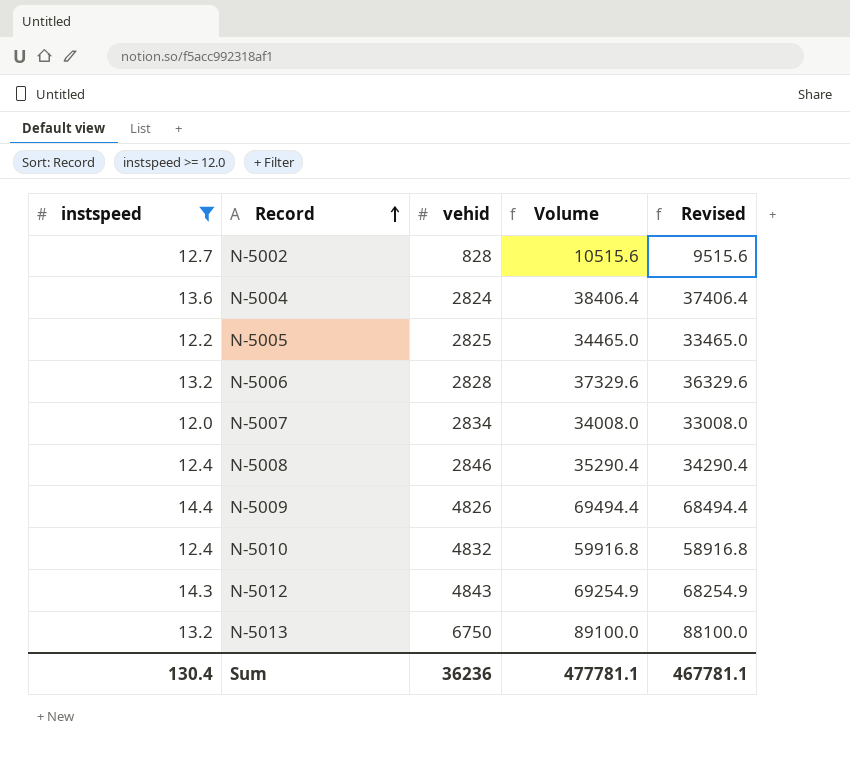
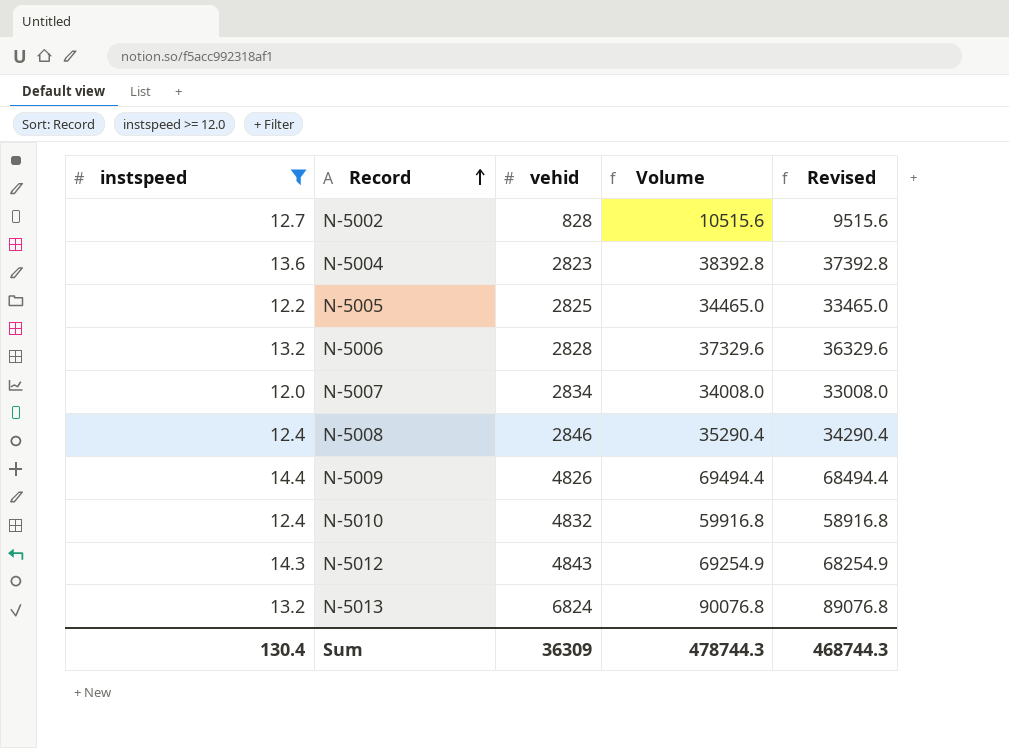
N-5004 | vehid: 2824 -> 2823
N-5004 | Volume: 38406.4 -> 38392.8
N-5004 | Revised: 37406.4 -> 37392.8
N-5013 | vehid: 6750 -> 6824
N-5013 | Volume: 89100.0 -> 90076.8
N-5013 | Revised: 88100.0 -> 89076.8
Sum | vehid: 36236 -> 36309
Sum | Volume: 477781.1 -> 478744.3
Sum | Revised: 467781.1 -> 468744.3

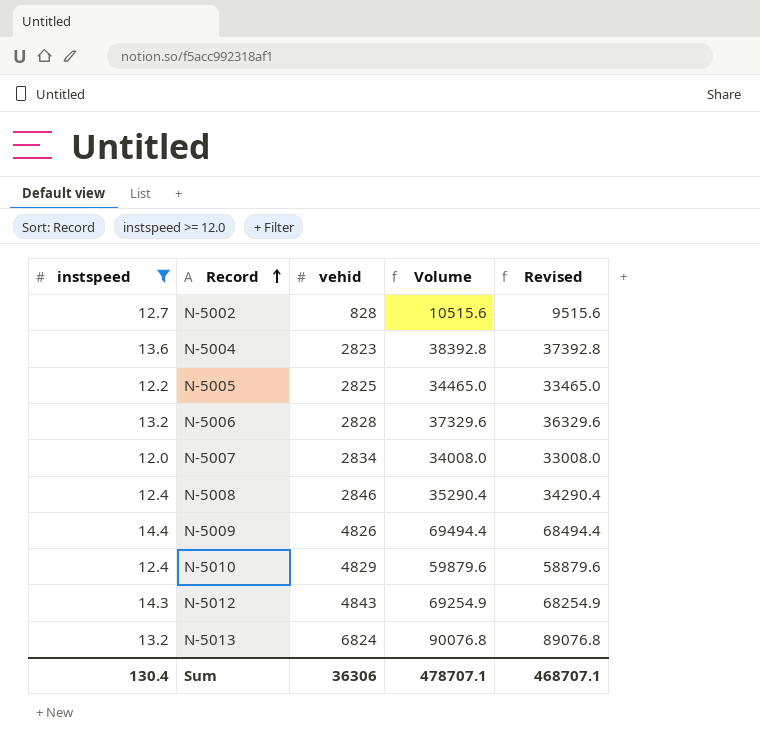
N-5010 | vehid: 4832 -> 4829
N-5010 | Volume: 59916.8 -> 59879.6
N-5010 | Revised: 58916.8 -> 58879.6
Sum | vehid: 36309 -> 36306
Sum | Volume: 478744.3 -> 478707.1
Sum | Revised: 468744.3 -> 468707.1

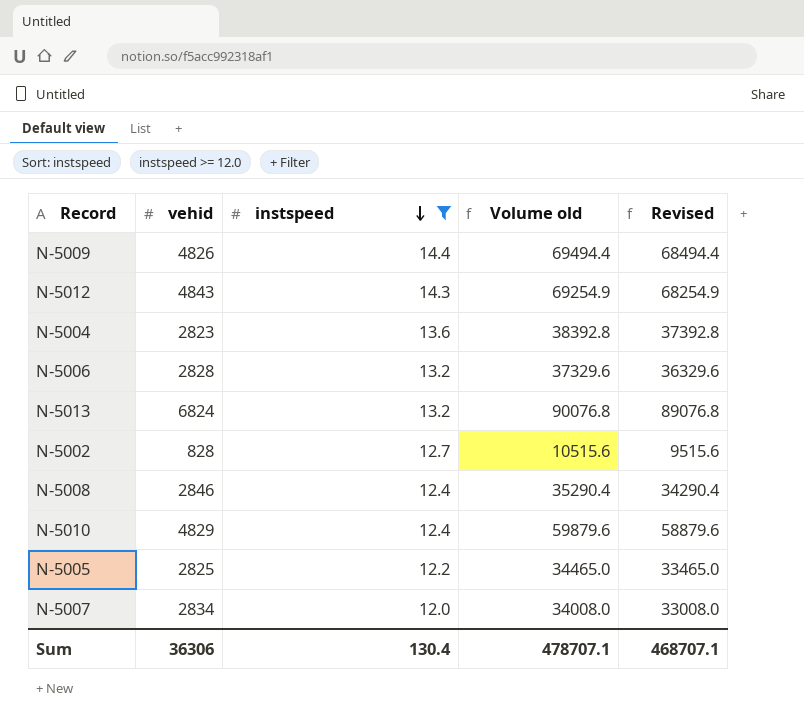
row order: Record ascending -> instspeed descending
column instspeed | position: 1 -> 3
column name: Volume -> Volume old

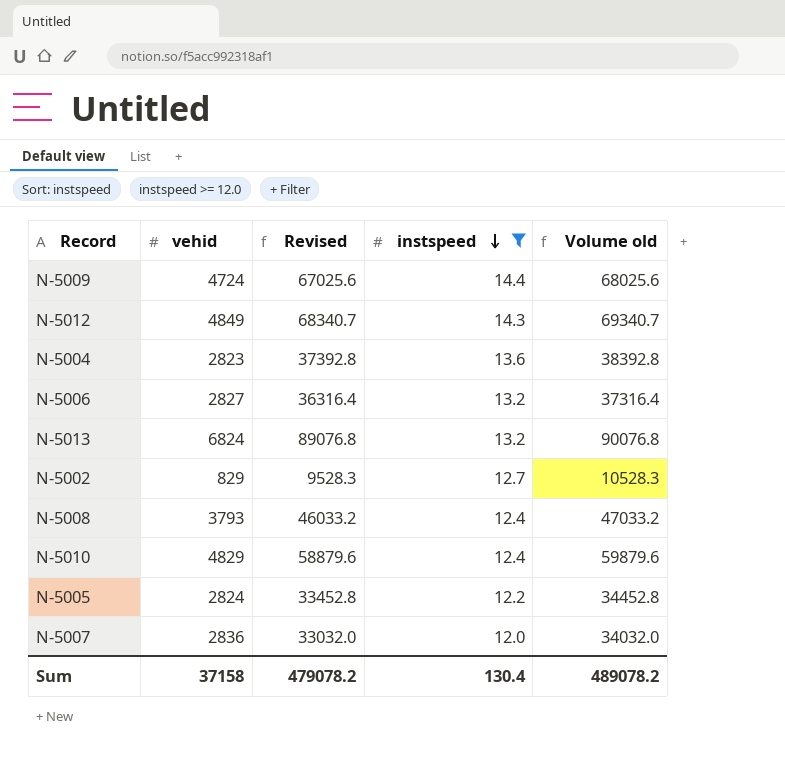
column Revised | position: 5 -> 3
N-5009 | vehid: 4826 -> 4724
N-5009 | Revised: 68494.4 -> 67025.6
N-5009 | Volume old: 69494.4 -> 68025.6
N-5012 | vehid: 4843 -> 4849
N-5012 | Revised: 68254.9 -> 68340.7
N-5012 | Volume old: 69254.9 -> 69340.7
N-5006 | vehid: 2828 -> 2827
N-5006 | Revised: 36329.6 -> 36316.4
N-5006 | Volume old: 37329.6 -> 37316.4
N-5002 | vehid: 828 -> 829
N-5002 | Revised: 9515.6 -> 9528.3
N-5002 | Volume old: 10515.6 -> 10528.3
N-5008 | vehid: 2846 -> 3793
N-5008 | Revised: 34290.4 -> 46033.2
N-5008 | Volume old: 35290.4 -> 47033.2
N-5005 | vehid: 2825 -> 2824
N-5005 | Revised: 33465.0 -> 33452.8
N-5005 | Volume old: 34465.0 -> 34452.8
N-5007 | vehid: 2834 -> 2836
N-5007 | Revised: 33008.0 -> 33032.0
N-5007 | Volume old: 34008.0 -> 34032.0
Sum | vehid: 36306 -> 37158
Sum | Revised: 468707.1 -> 479078.2
Sum | Volume old: 478707.1 -> 489078.2

